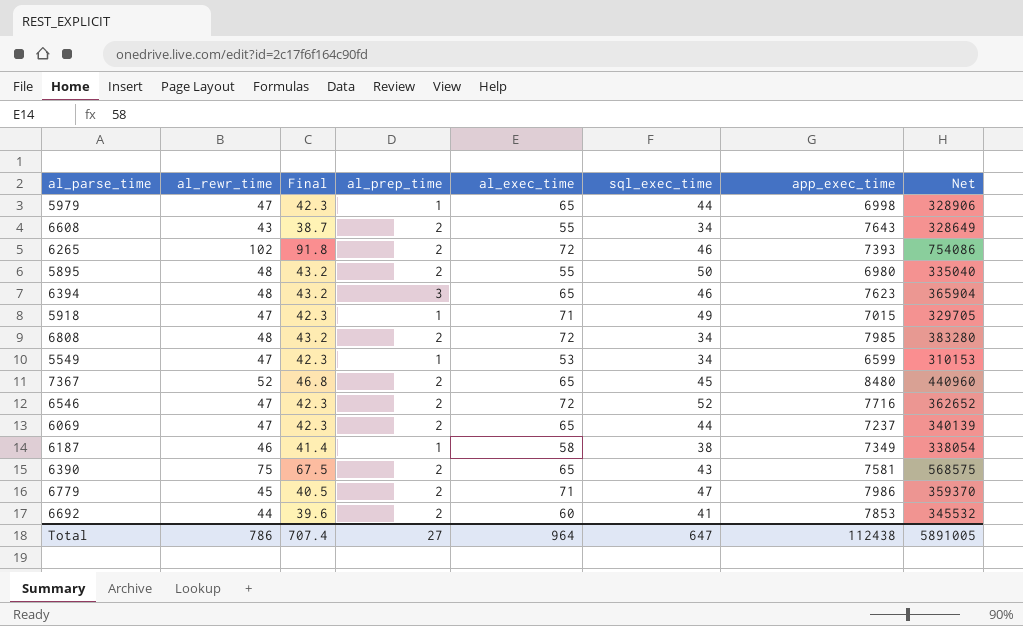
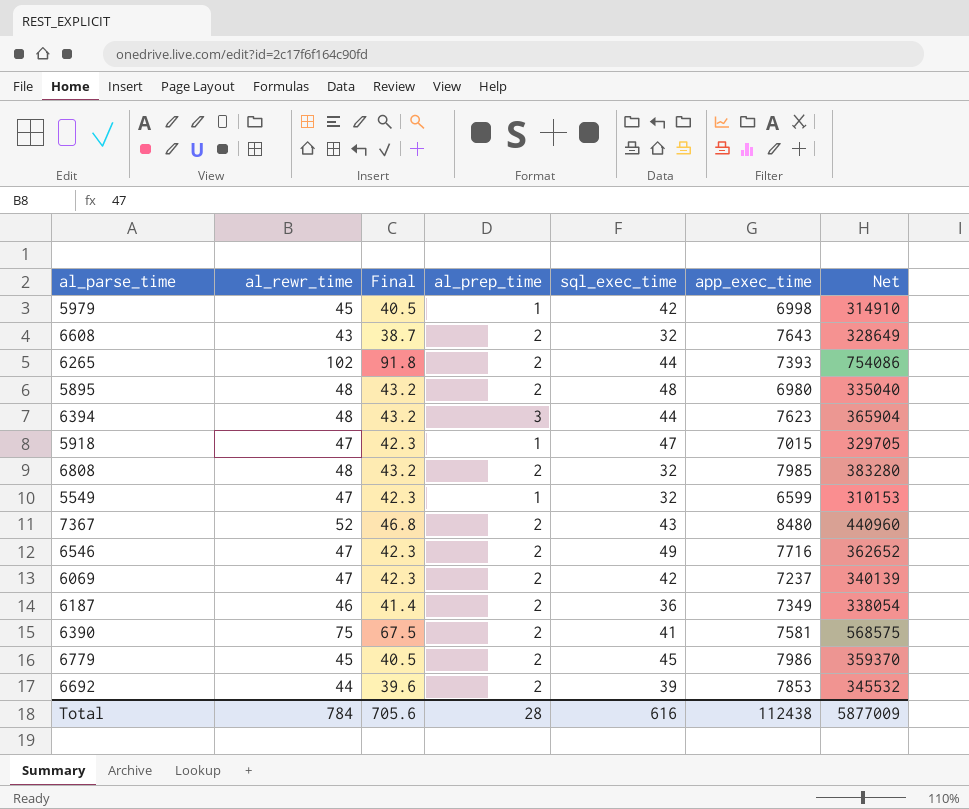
column al_exec_time | position: 5 -> none
5979 | al_rewr_time: 47 -> 45
5979 | Final: 42.3 -> 40.5
5979 | sql_exec_time: 44 -> 42
5979 | Net: 328906 -> 314910
6608 | sql_exec_time: 34 -> 32
6265 | sql_exec_time: 46 -> 44
5895 | sql_exec_time: 50 -> 48
6394 | sql_exec_time: 46 -> 44
5918 | sql_exec_time: 49 -> 47
6808 | sql_exec_time: 34 -> 32
5549 | sql_exec_time: 34 -> 32
7367 | sql_exec_time: 45 -> 43
6546 | sql_exec_time: 52 -> 49
6069 | sql_exec_time: 44 -> 42
6187 | al_prep_time: 1 -> 2
6187 | sql_exec_time: 38 -> 36
6390 | sql_exec_time: 43 -> 41
6779 | sql_exec_time: 47 -> 45
6692 | sql_exec_time: 41 -> 39
Total | al_rewr_time: 786 -> 784
Total | Final: 707.4 -> 705.6
Total | al_prep_time: 27 -> 28
Total | sql_exec_time: 647 -> 616
Total | Net: 5891005 -> 5877009

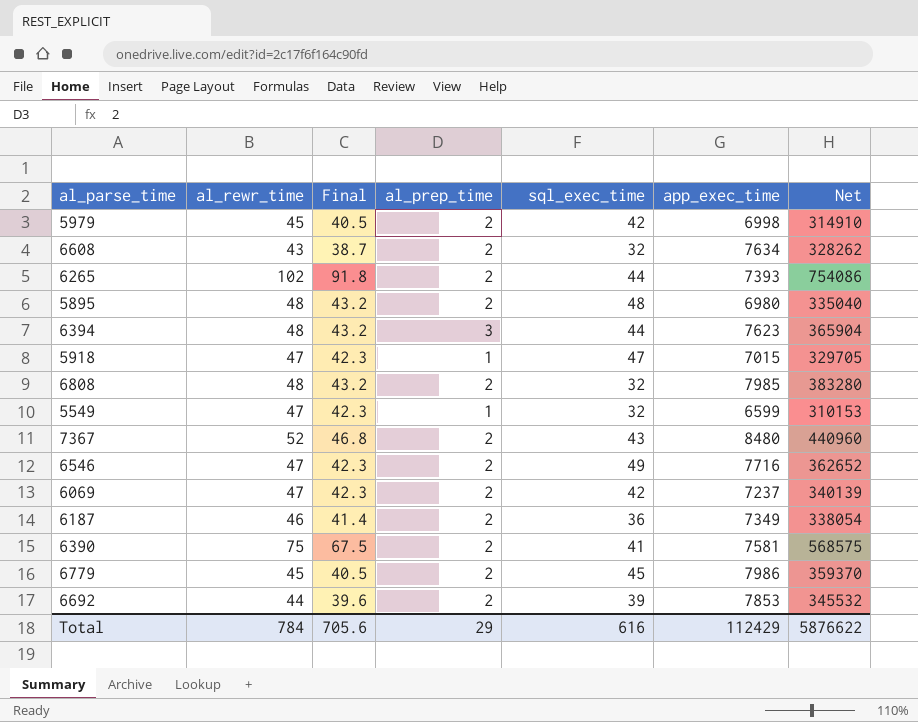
5979 | al_prep_time: 1 -> 2
6608 | app_exec_time: 7643 -> 7634
6608 | Net: 328649 -> 328262
Total | al_prep_time: 28 -> 29
Total | app_exec_time: 112438 -> 112429
Total | Net: 5877009 -> 5876622

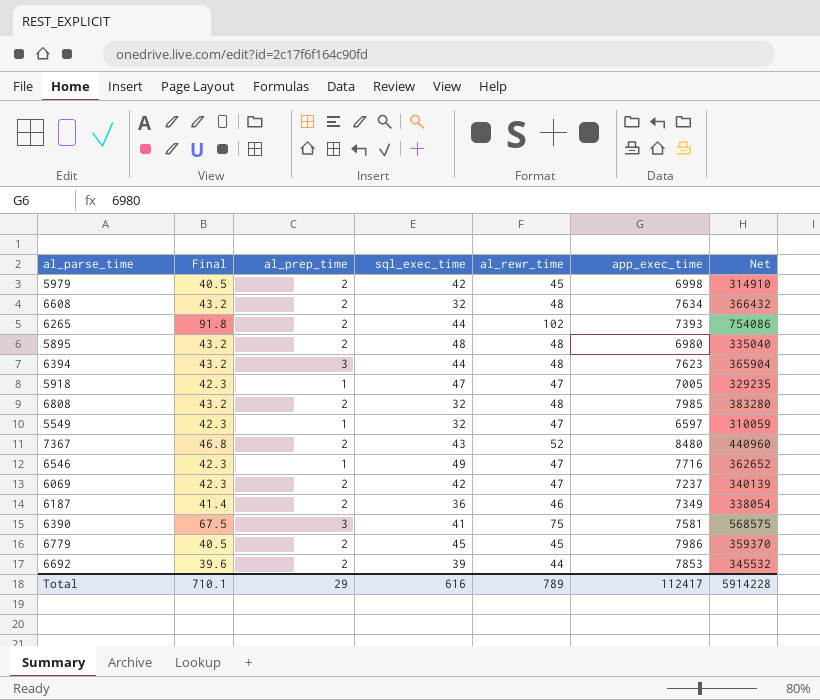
column al_rewr_time | position: 2 -> 5
6608 | Final: 38.7 -> 43.2
6608 | al_rewr_time: 43 -> 48
6608 | Net: 328262 -> 366432
5918 | app_exec_time: 7015 -> 7005
5918 | Net: 329705 -> 329235
5549 | app_exec_time: 6599 -> 6597
5549 | Net: 310153 -> 310059
6546 | al_prep_time: 2 -> 1
6390 | al_prep_time: 2 -> 3
Total | Final: 705.6 -> 710.1
Total | al_rewr_time: 784 -> 789
Total | app_exec_time: 112429 -> 112417
Total | Net: 5876622 -> 5914228

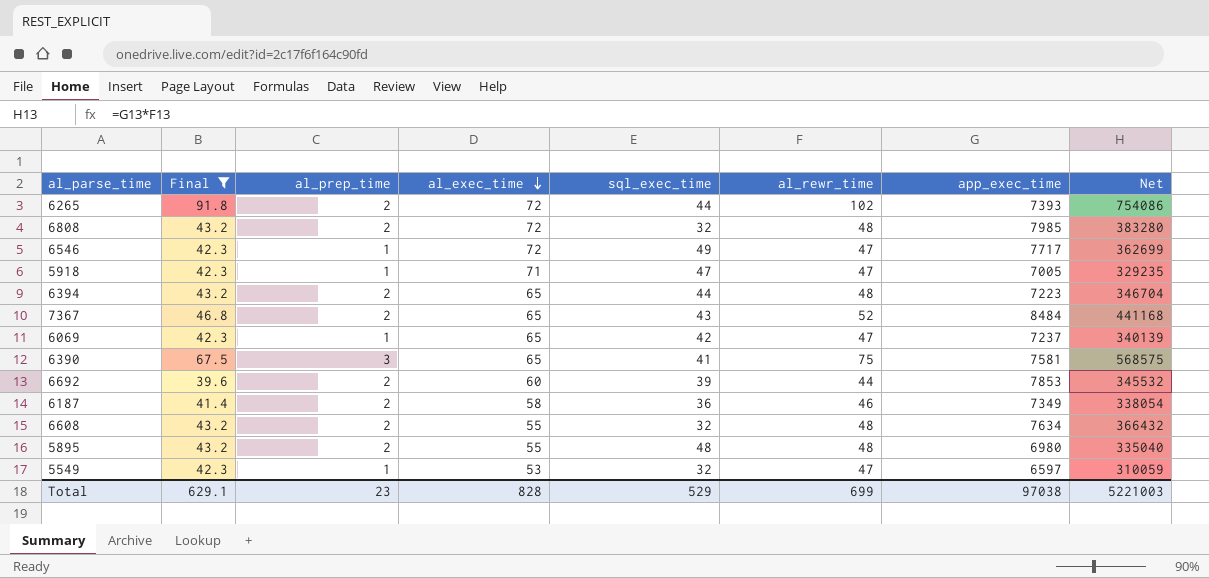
filter: none -> Final != 40.5
row order: none -> al_exec_time descending
column al_exec_time | position: none -> 4
6546 | app_exec_time: 7716 -> 7717
6546 | Net: 362652 -> 362699
6394 | al_prep_time: 3 -> 2
6394 | app_exec_time: 7623 -> 7223
6394 | Net: 365904 -> 346704
7367 | app_exec_time: 8480 -> 8484
7367 | Net: 440960 -> 441168
6069 | al_prep_time: 2 -> 1
Total | Final: 710.1 -> 629.1
Total | al_prep_time: 29 -> 23
Total | sql_exec_time: 616 -> 529
Total | al_rewr_time: 789 -> 699
Total | app_exec_time: 112417 -> 97038
Total | Net: 5914228 -> 5221003

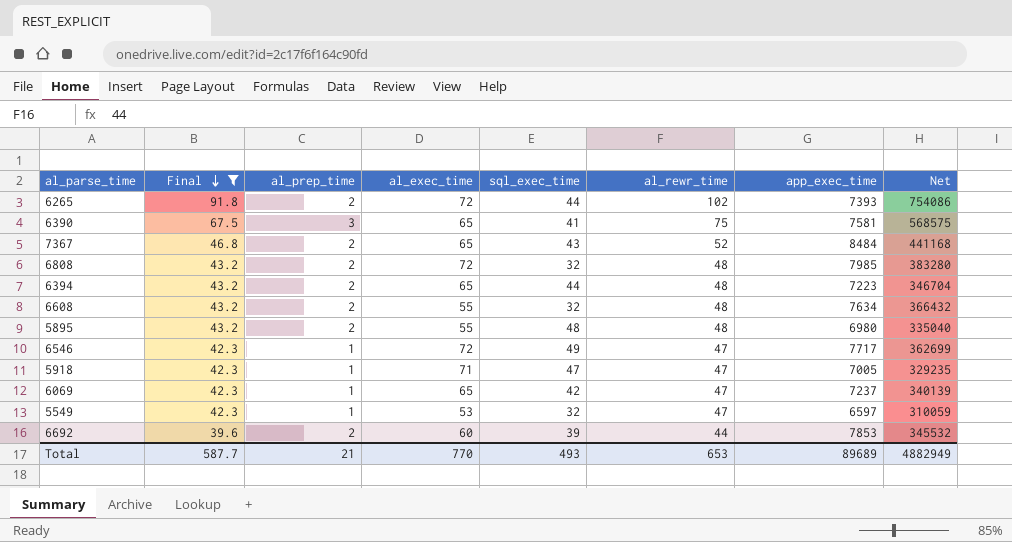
row order: al_exec_time descending -> Final descending
row 6187: 41.4 | 2 | 58 | 36 | 46 | 7349 | 338054 -> none
Total | Final: 629.1 -> 587.7
Total | al_prep_time: 23 -> 21
Total | al_exec_time: 828 -> 770
Total | sql_exec_time: 529 -> 493
Total | al_rewr_time: 699 -> 653
Total | app_exec_time: 97038 -> 89689
Total | Net: 5221003 -> 4882949

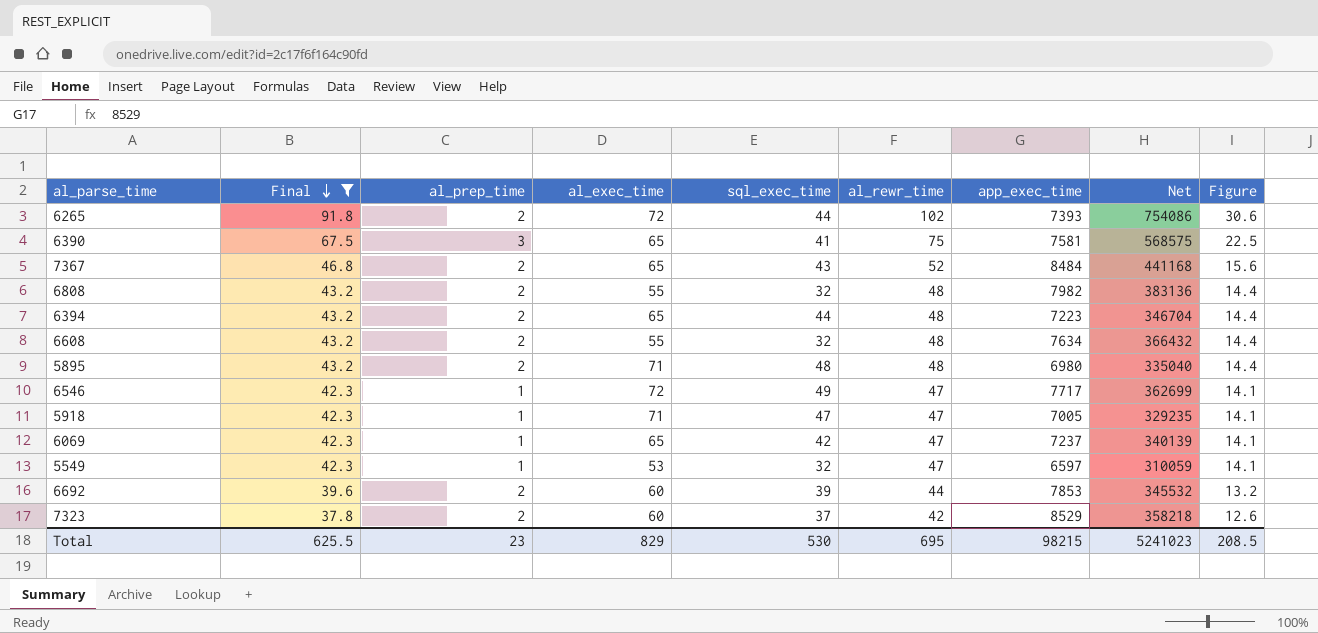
column Figure | formula: none -> [al_rewr_time] * 0.3
6808 | al_exec_time: 72 -> 55
6808 | app_exec_time: 7985 -> 7982
6808 | Net: 383280 -> 383136
5895 | al_exec_time: 55 -> 71
row 7323: none -> 37.8 | 2 | 60 | 37 | 42 | 8529 | 358218 | 12.6
Total | Final: 587.7 -> 625.5
Total | al_prep_time: 21 -> 23
Total | al_exec_time: 770 -> 829
Total | sql_exec_time: 493 -> 530
Total | al_rewr_time: 653 -> 695
Total | app_exec_time: 89689 -> 98215
Total | Net: 4882949 -> 5241023

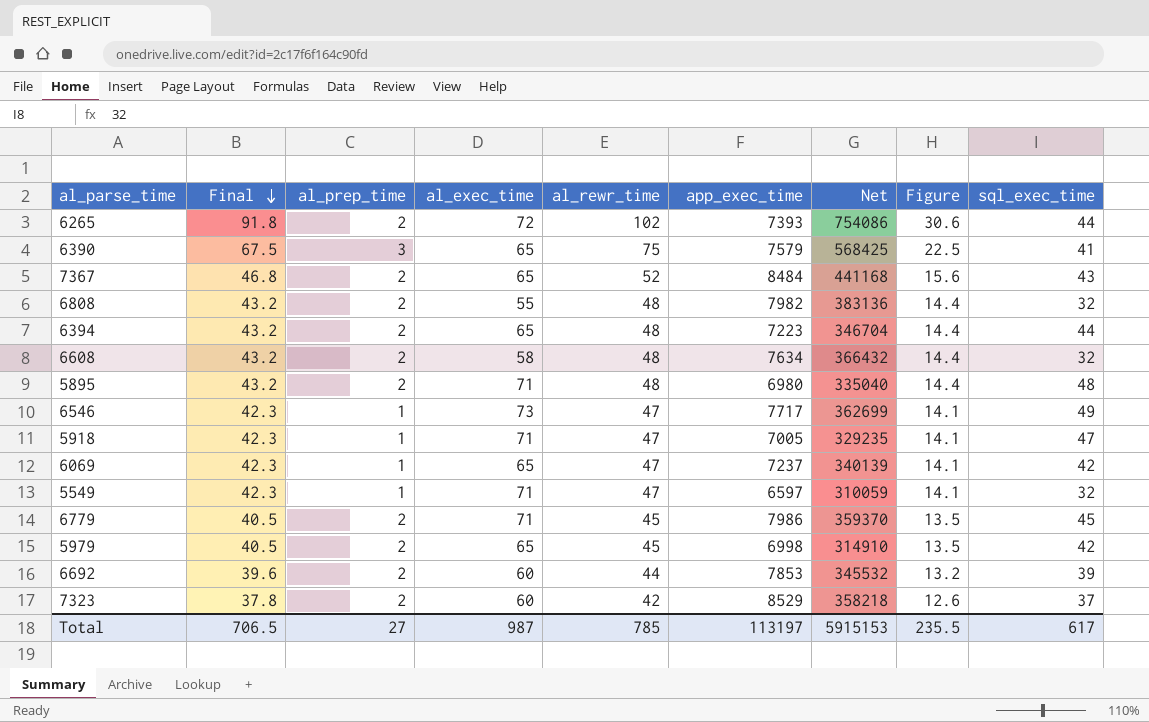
filter: Final != 40.5 -> none
column sql_exec_time | position: 5 -> 9
6390 | app_exec_time: 7581 -> 7579
6390 | Net: 568575 -> 568425
6608 | al_exec_time: 55 -> 58
6546 | al_exec_time: 72 -> 73
5549 | al_exec_time: 53 -> 71
Total | Final: 625.5 -> 706.5
Total | al_prep_time: 23 -> 27
Total | al_exec_time: 829 -> 987
Total | al_rewr_time: 695 -> 785
Total | app_exec_time: 98215 -> 113197
Total | Net: 5241023 -> 5915153
Total | Figure: 208.5 -> 235.5
Total | sql_exec_time: 530 -> 617

